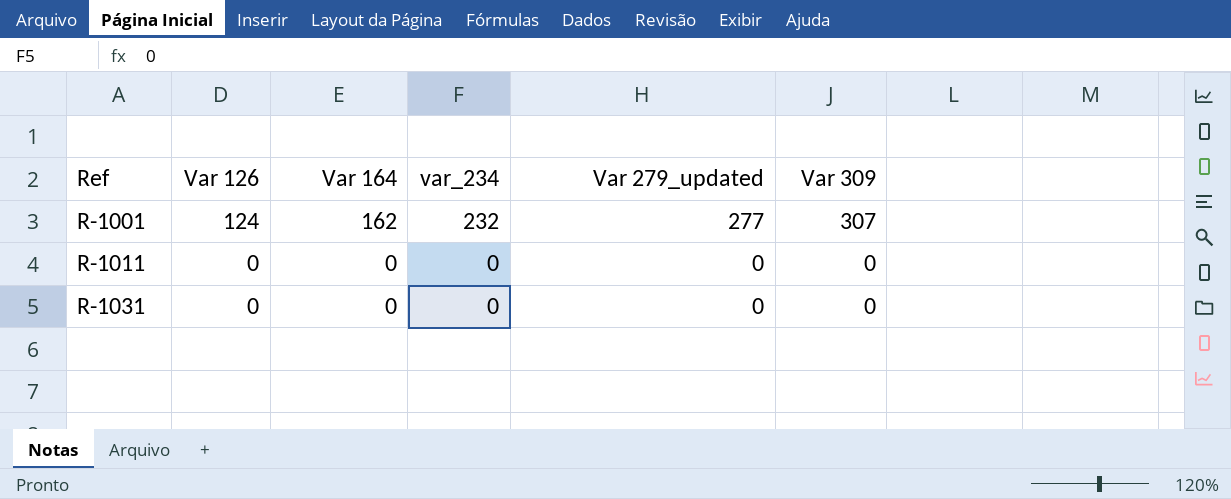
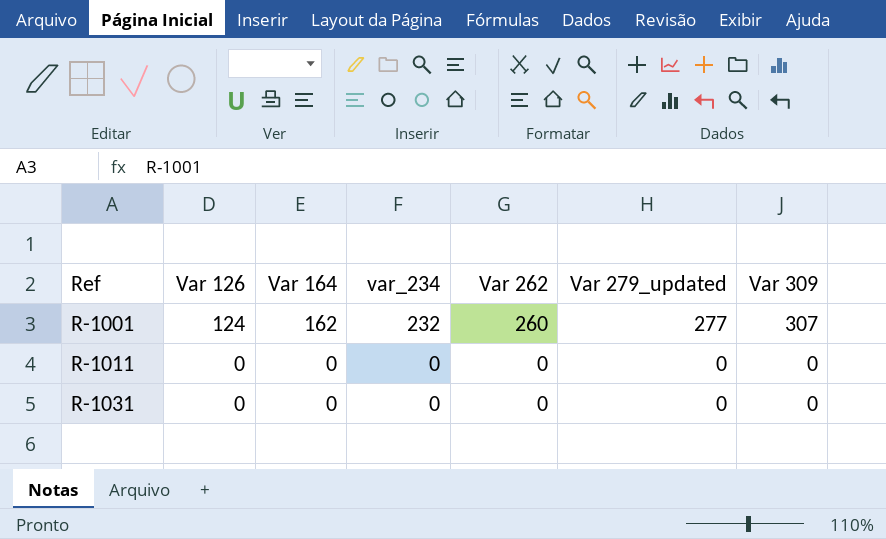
column Var 262 | position: none -> 5

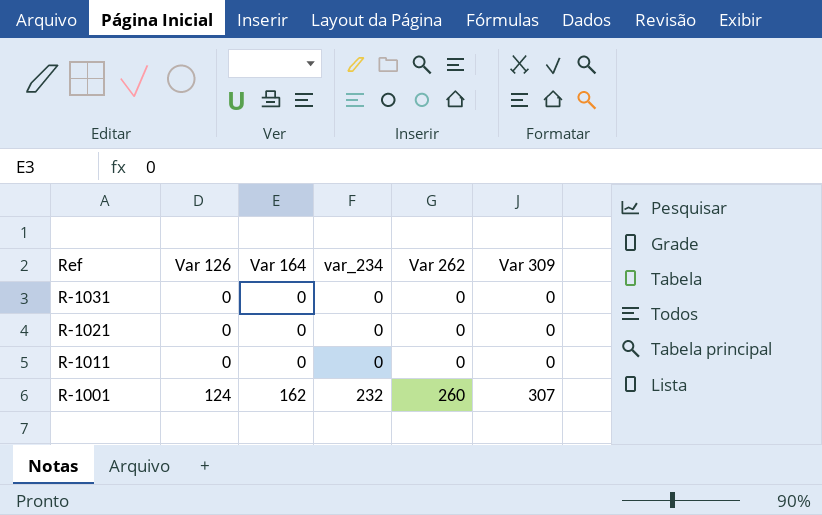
row order: Ref ascending -> Ref descending
column Var 279_updated | position: 6 -> none
row R-1021: none -> 0 | 0 | 0 | 0 | 0

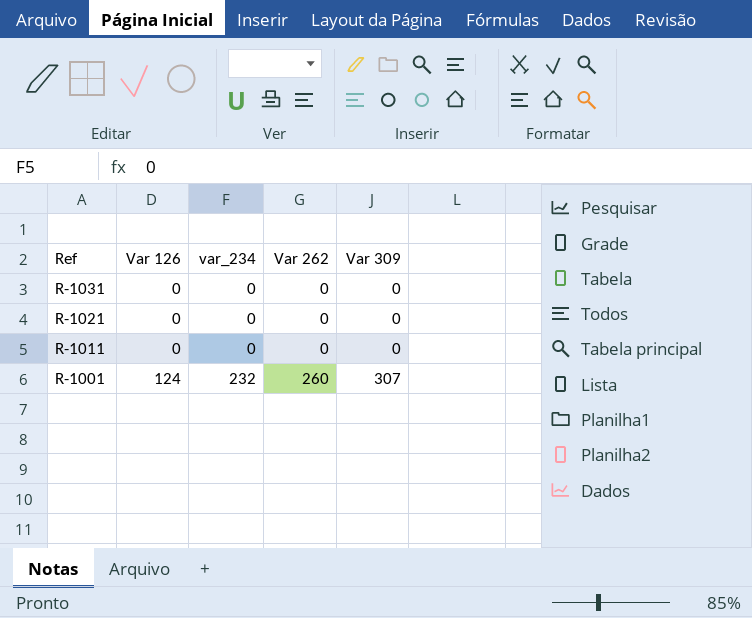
column Var 164 | position: 3 -> none

